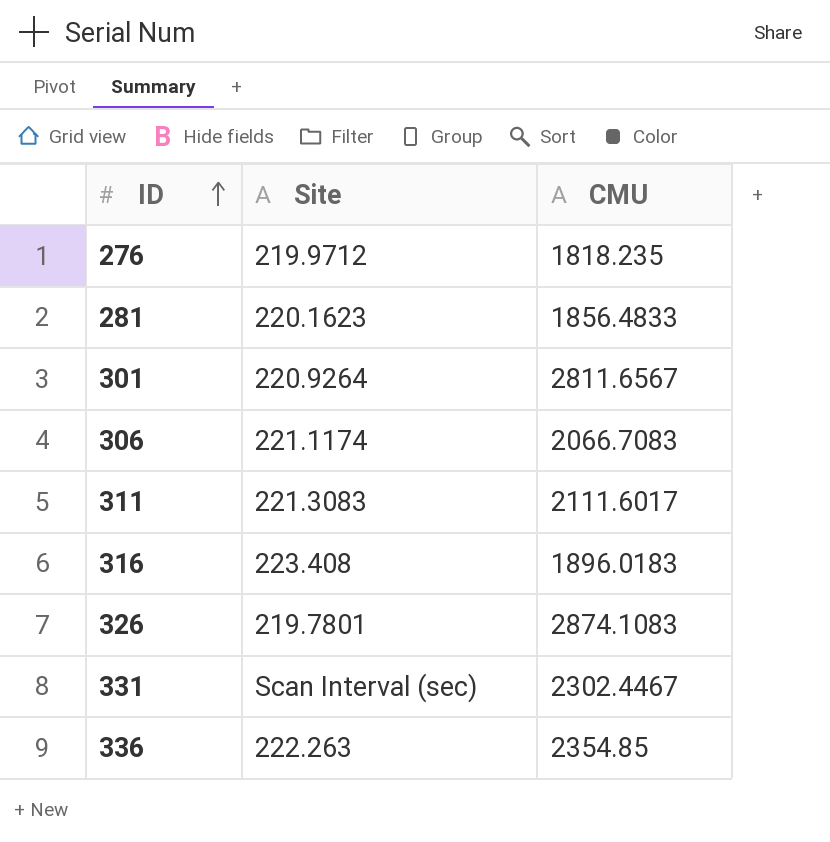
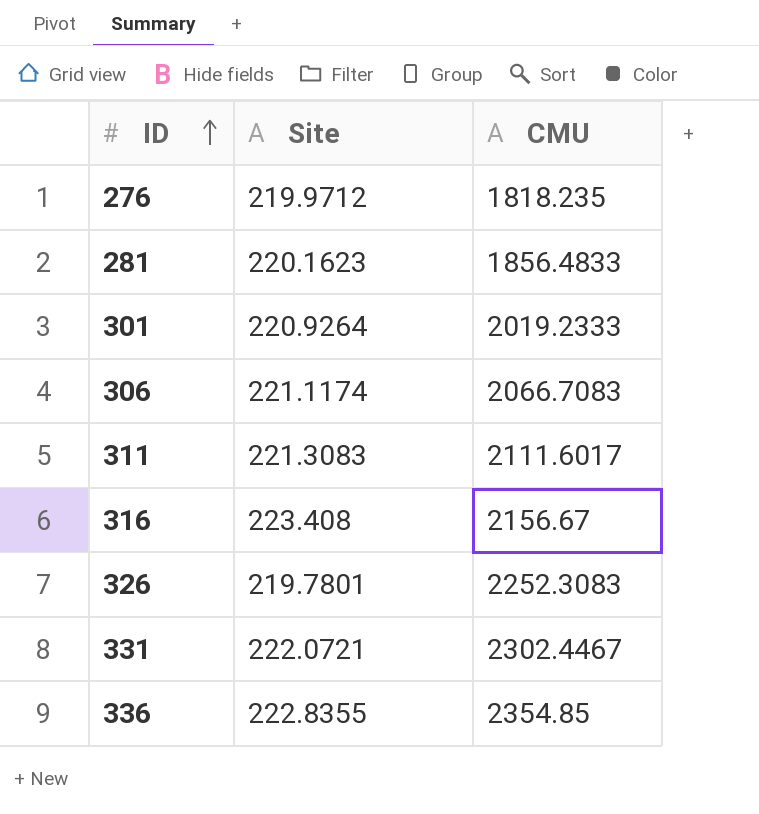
301 | CMU: 2811.6567 -> 2019.2333
316 | CMU: 1896.0183 -> 2156.67
326 | CMU: 2874.1083 -> 2252.3083
331 | Site: Scan Interval (sec) -> 222.0721
336 | Site: 222.263 -> 222.8355

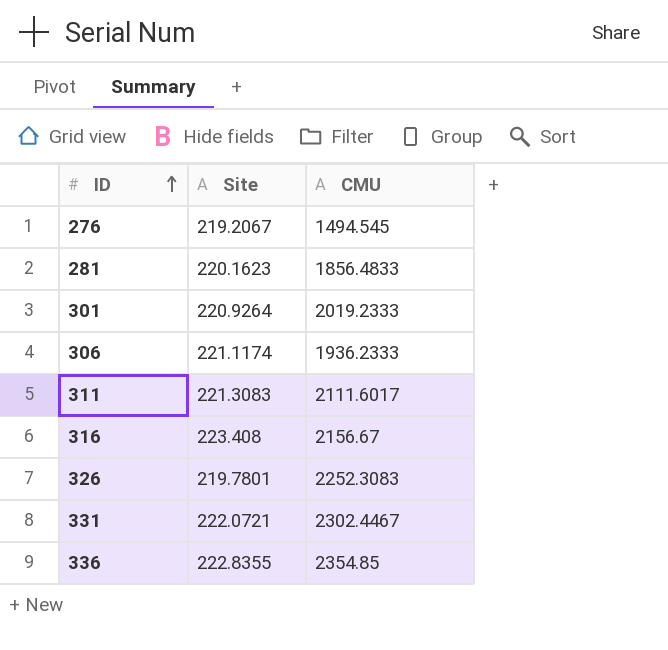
276 | Site: 219.9712 -> 219.2067
276 | CMU: 1818.235 -> 1494.545
306 | CMU: 2066.7083 -> 1936.2333

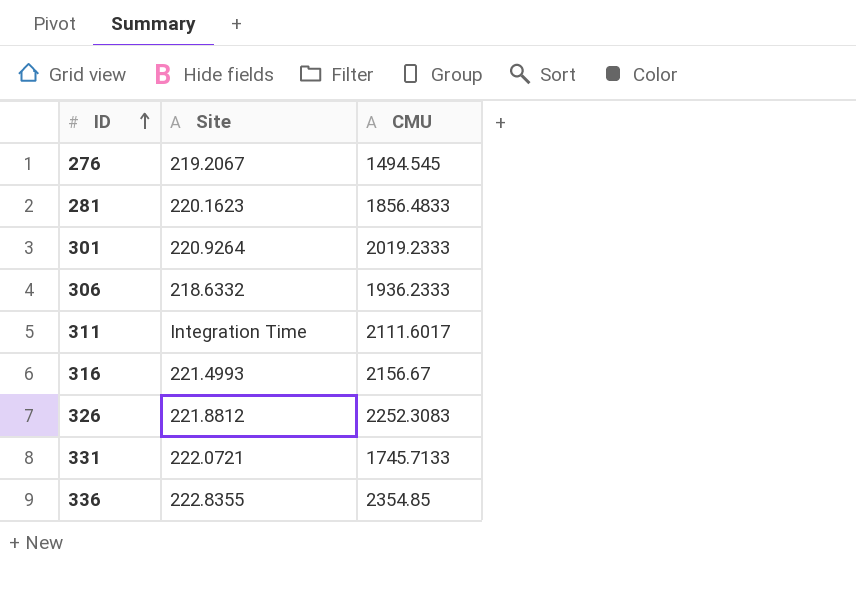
306 | Site: 221.1174 -> 218.6332
311 | Site: 221.3083 -> Integration Time
316 | Site: 223.408 -> 221.4993
326 | Site: 219.7801 -> 221.8812
331 | CMU: 2302.4467 -> 1745.7133

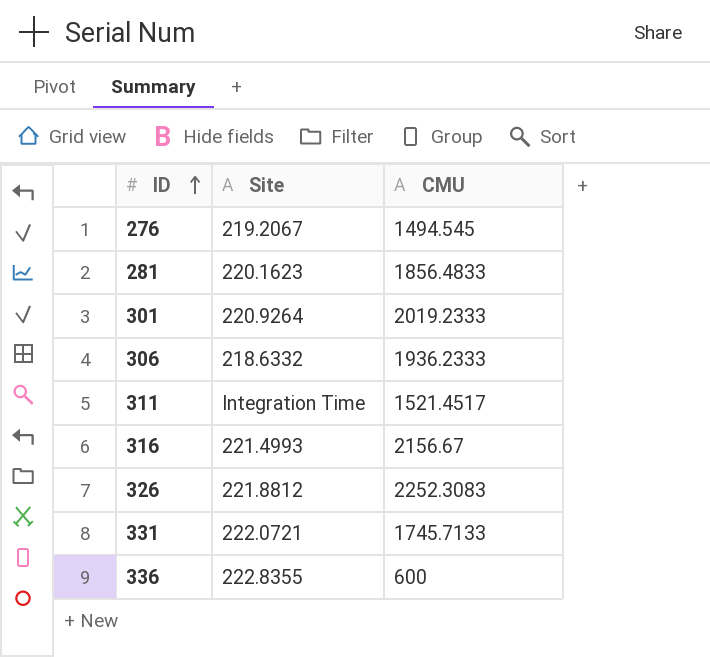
311 | CMU: 2111.6017 -> 1521.4517
336 | CMU: 2354.85 -> 600

